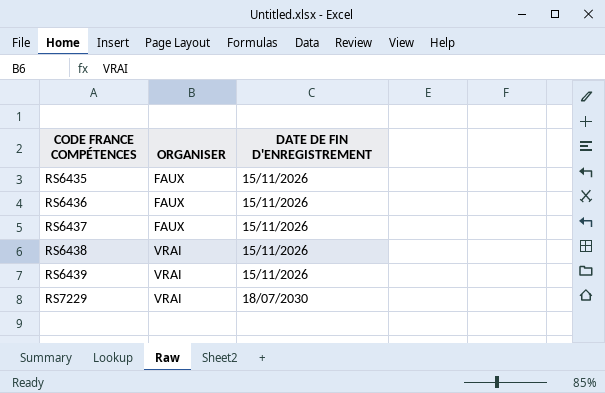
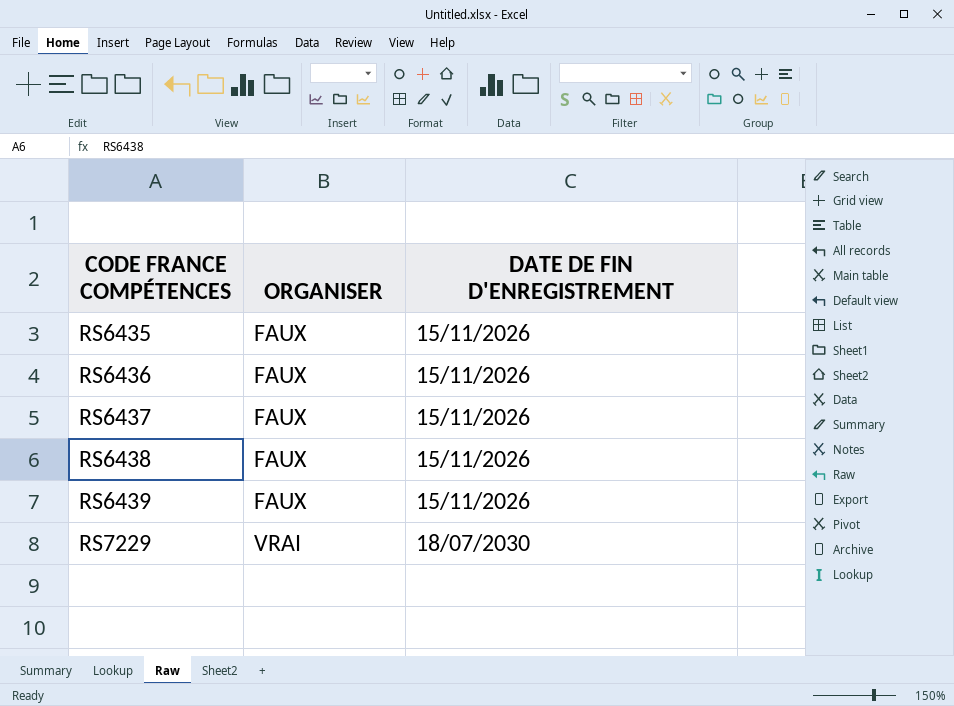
RS6438 | ORGANISER: VRAI -> FAUX
RS6439 | ORGANISER: VRAI -> FAUX

